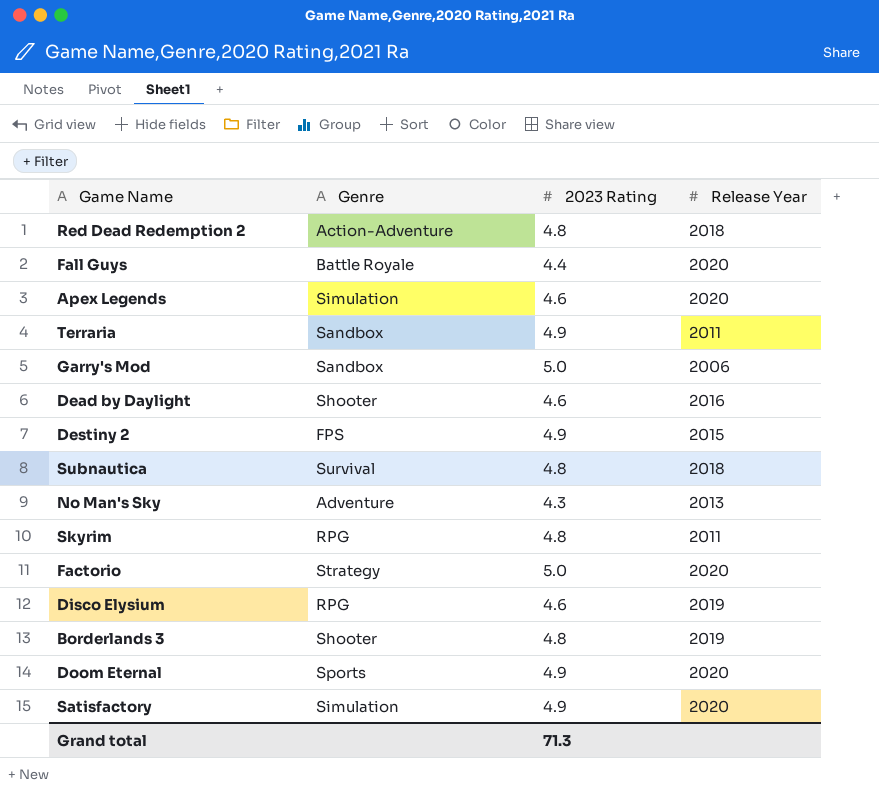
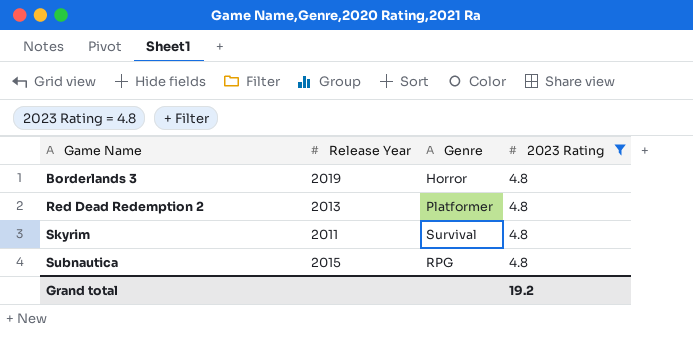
filter: none -> 2023 Rating = 4.8
row order: none -> Game Name ascending
column Release Year | position: 4 -> 2
Borderlands 3 | Genre: Shooter -> Horror
Red Dead Redemption 2 | Release Year: 2018 -> 2013
Red Dead Redemption 2 | Genre: Action-Adventure -> Platformer
Skyrim | Genre: RPG -> Survival
Subnautica | Release Year: 2018 -> 2015
Subnautica | Genre: Survival -> RPG
Grand total | 2023 Rating: 71.3 -> 19.2

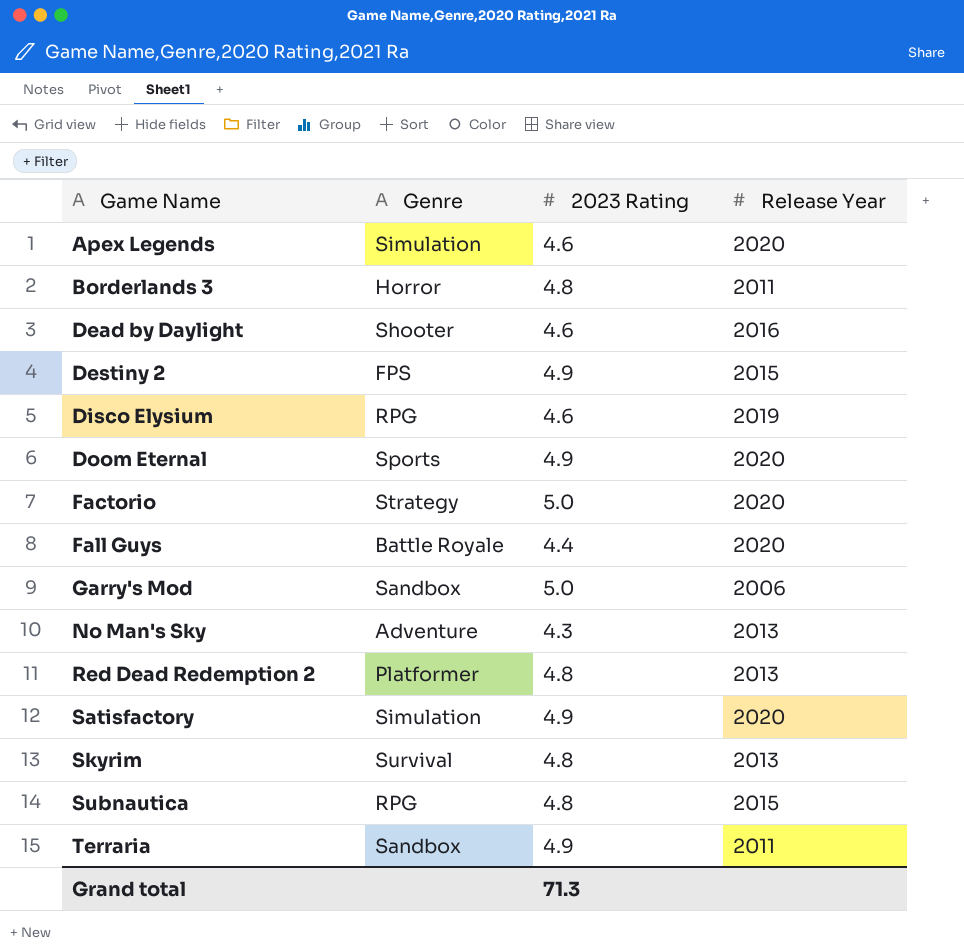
filter: 2023 Rating = 4.8 -> none
column Release Year | position: 2 -> 4
Borderlands 3 | Release Year: 2019 -> 2011
Skyrim | Release Year: 2011 -> 2013
Grand total | 2023 Rating: 19.2 -> 71.3

